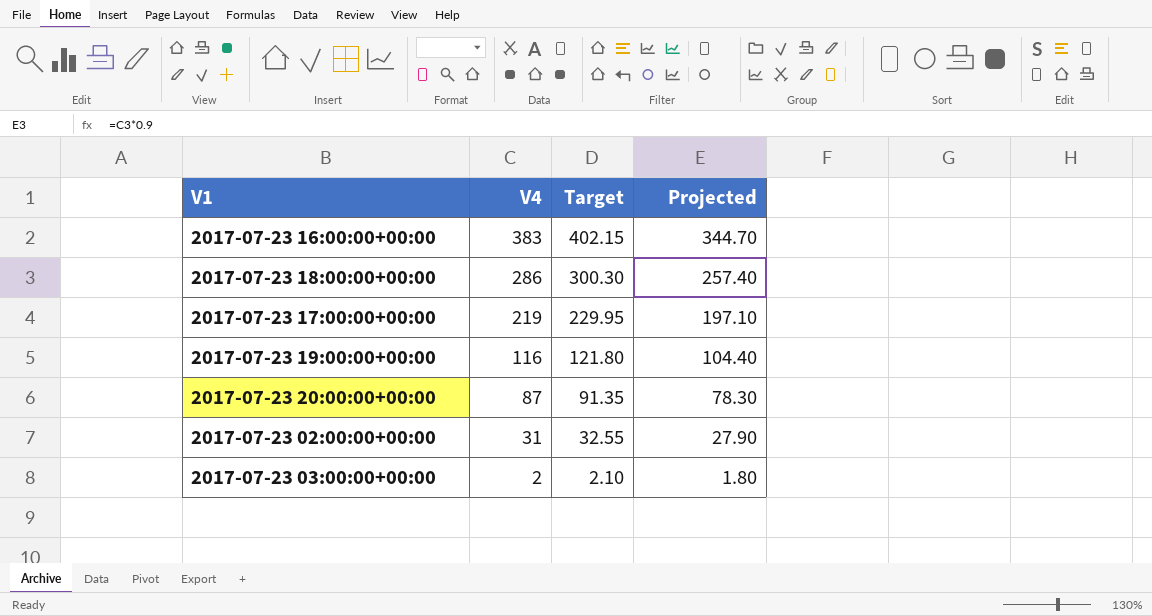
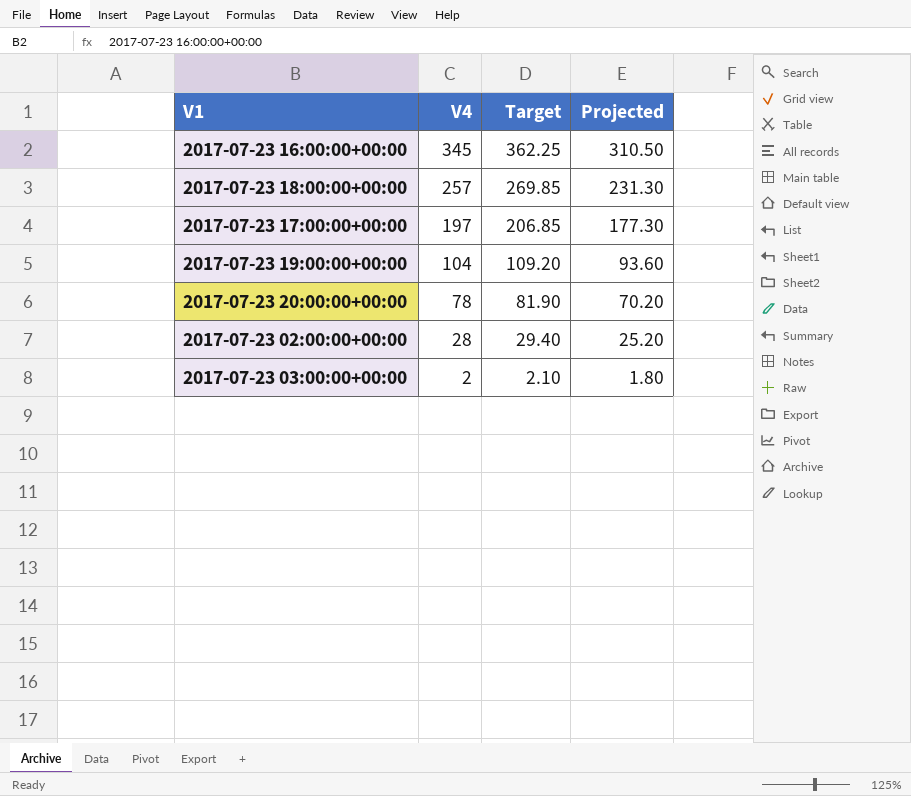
2017-07-23 16:00:00+00:00 | V4: 383 -> 345
2017-07-23 16:00:00+00:00 | Target: 402.15 -> 362.25
2017-07-23 16:00:00+00:00 | Projected: 344.70 -> 310.50
2017-07-23 18:00:00+00:00 | V4: 286 -> 257
2017-07-23 18:00:00+00:00 | Target: 300.30 -> 269.85
2017-07-23 18:00:00+00:00 | Projected: 257.40 -> 231.30
2017-07-23 17:00:00+00:00 | V4: 219 -> 197
2017-07-23 17:00:00+00:00 | Target: 229.95 -> 206.85
2017-07-23 17:00:00+00:00 | Projected: 197.10 -> 177.30
2017-07-23 19:00:00+00:00 | V4: 116 -> 104
2017-07-23 19:00:00+00:00 | Target: 121.80 -> 109.20
2017-07-23 19:00:00+00:00 | Projected: 104.40 -> 93.60
2017-07-23 20:00:00+00:00 | V4: 87 -> 78
2017-07-23 20:00:00+00:00 | Target: 91.35 -> 81.90
2017-07-23 20:00:00+00:00 | Projected: 78.30 -> 70.20
2017-07-23 02:00:00+00:00 | V4: 31 -> 28
2017-07-23 02:00:00+00:00 | Target: 32.55 -> 29.40
2017-07-23 02:00:00+00:00 | Projected: 27.90 -> 25.20

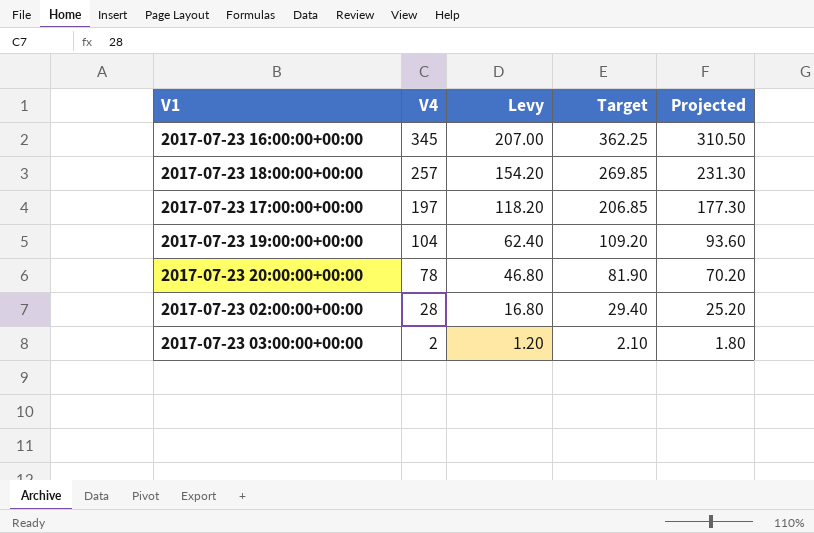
column Levy | formula: none -> [V4] * 0.6

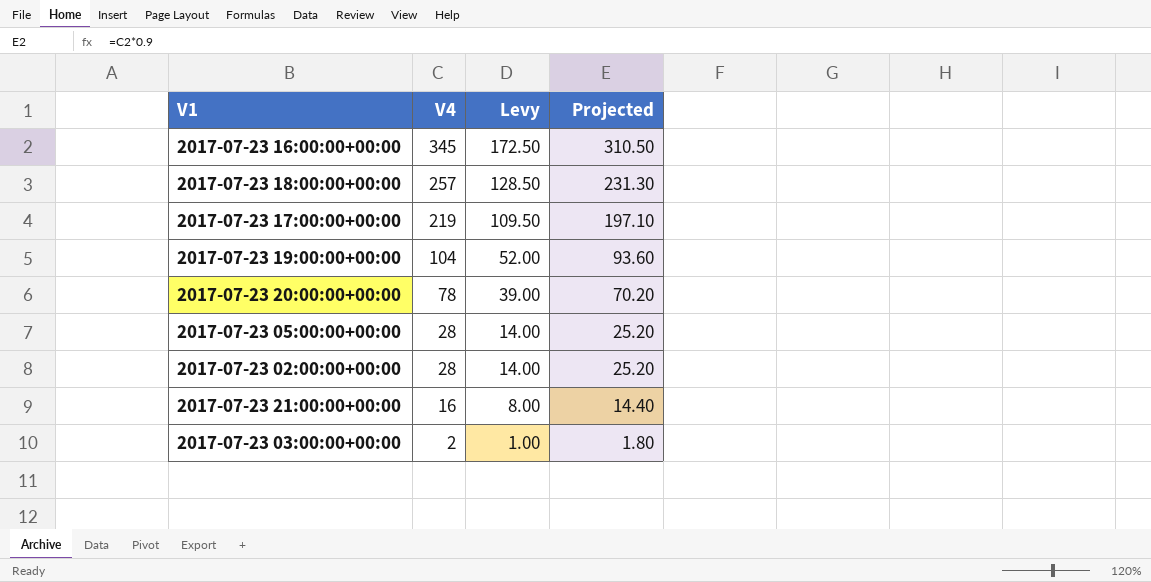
column Target | formula: [V4] * 1.05 -> none
column Levy | formula: [V4] * 0.6 -> [V4] * 0.5
2017-07-23 17:00:00+00:00 | V4: 197 -> 219
2017-07-23 17:00:00+00:00 | Projected: 177.30 -> 197.10
row 2017-07-23 05:00:00+00:00: none -> 28 | 14.00 | 25.20
row 2017-07-23 21:00:00+00:00: none -> 16 | 8.00 | 14.40

